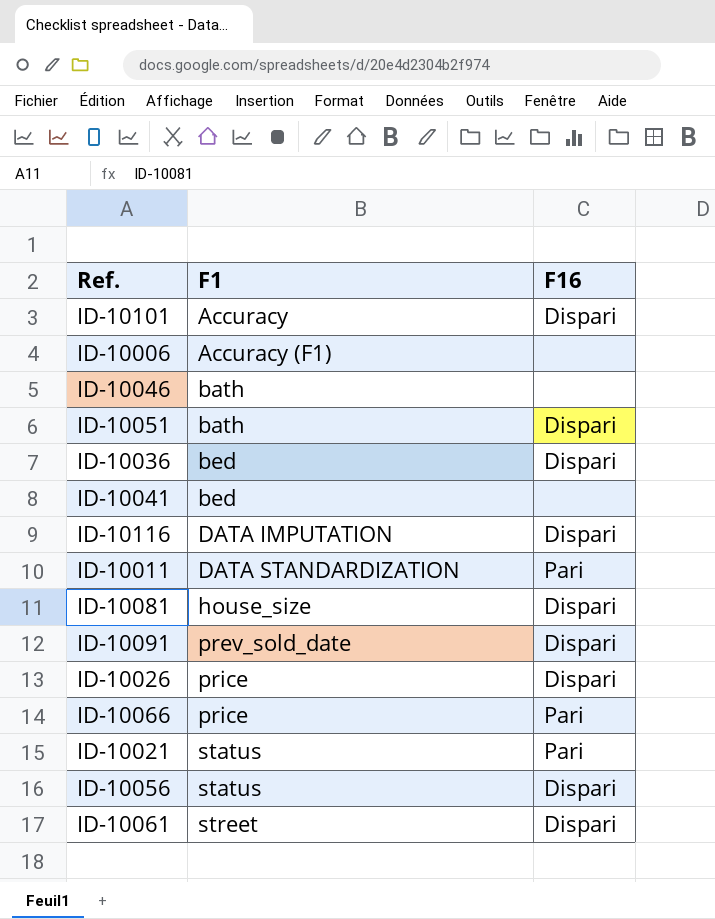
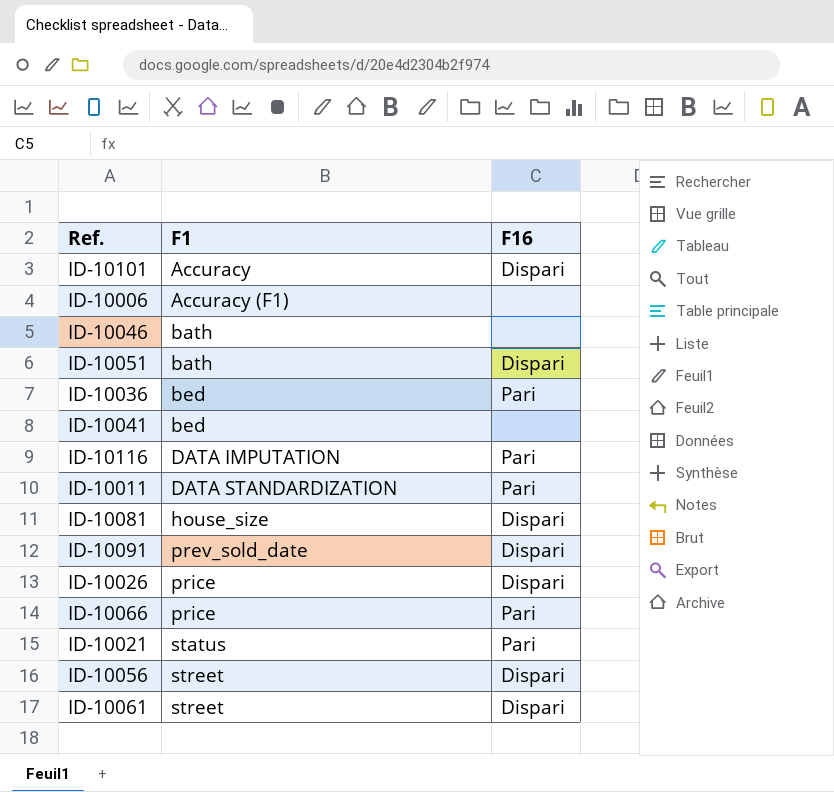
ID-10036 | F16: Dispari -> Pari
ID-10116 | F16: Dispari -> Pari
ID-10056 | F1: status -> street

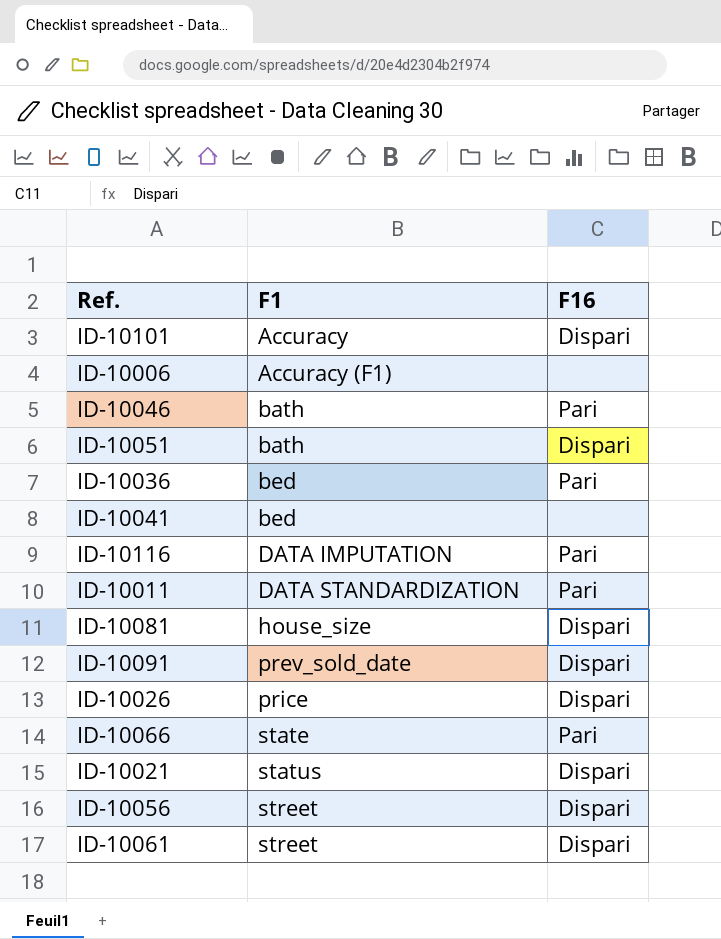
ID-10046 | F16: none -> Pari
ID-10066 | F1: price -> state
ID-10021 | F16: Pari -> Dispari

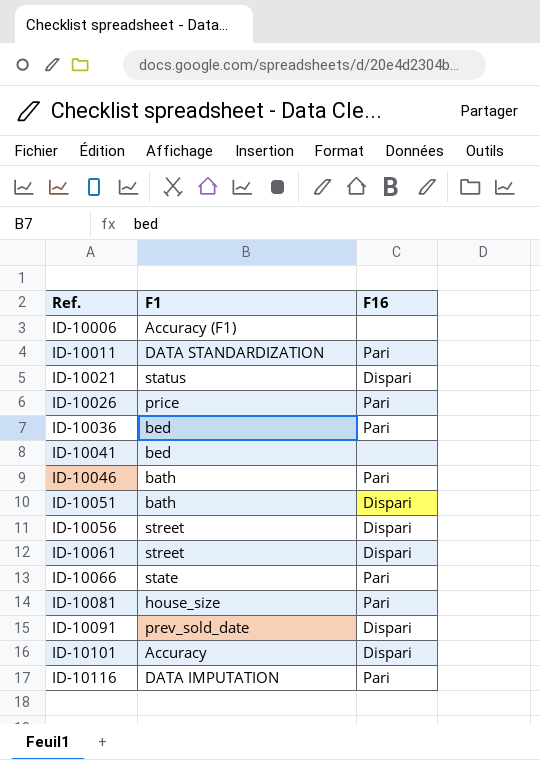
row order: F1 ascending -> Ref. ascending
ID-10026 | F16: Dispari -> Pari
ID-10081 | F16: Dispari -> Pari

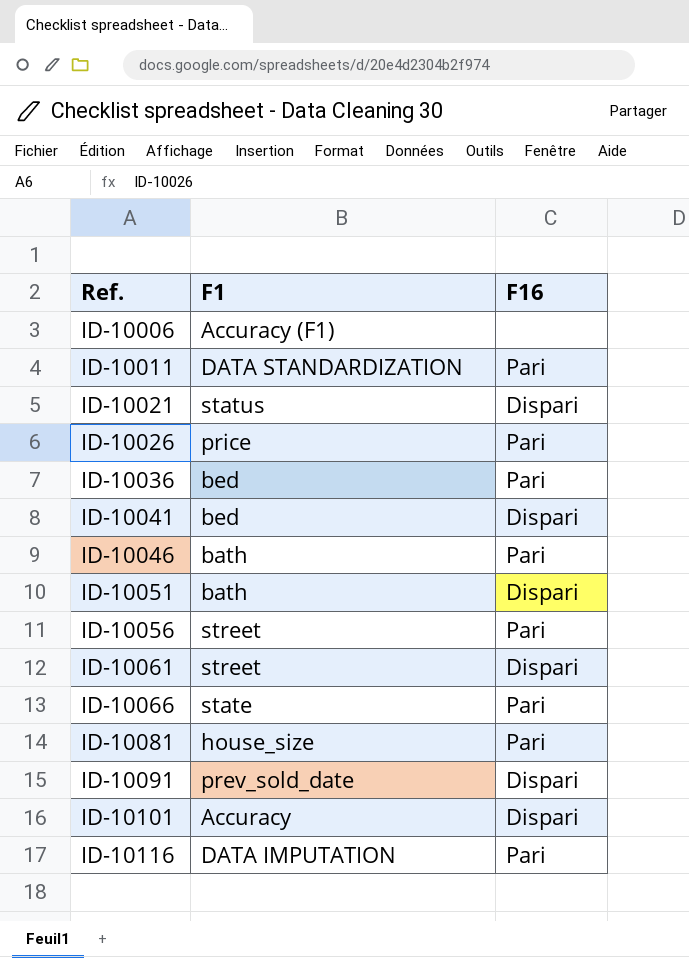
ID-10041 | F16: none -> Dispari
ID-10056 | F16: Dispari -> Pari

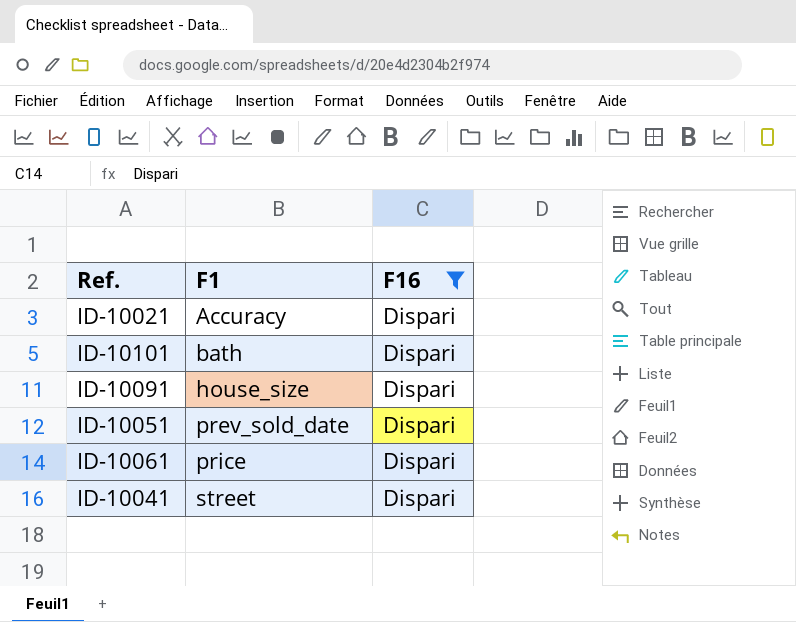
filter: none -> F16 = Dispari
row order: Ref. ascending -> F1 ascending
ID-10021 | F1: status -> Accuracy
ID-10101 | F1: Accuracy -> bath
ID-10091 | F1: prev_sold_date -> house_size
ID-10051 | F1: bath -> prev_sold_date
ID-10061 | F1: street -> price
ID-10041 | F1: bed -> street

